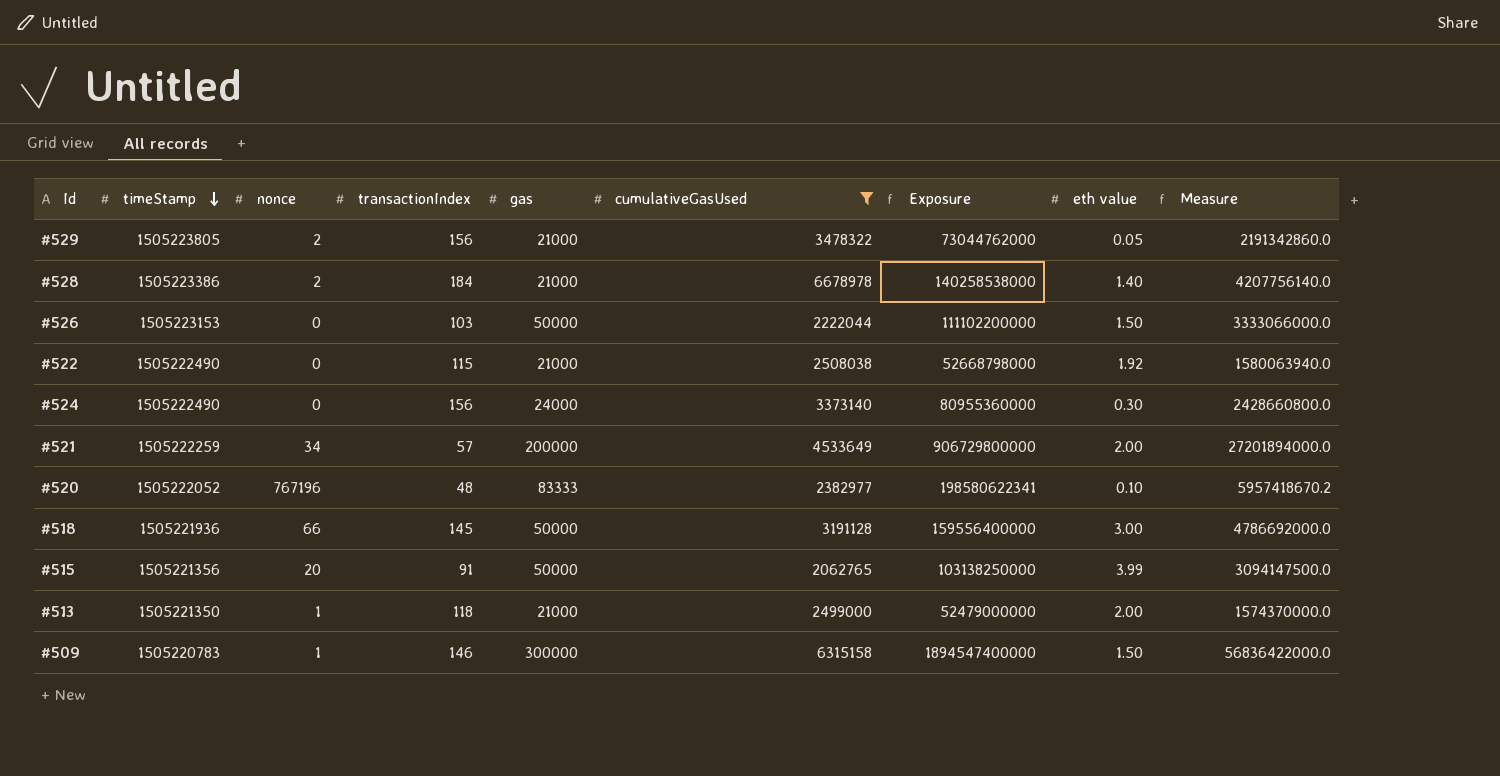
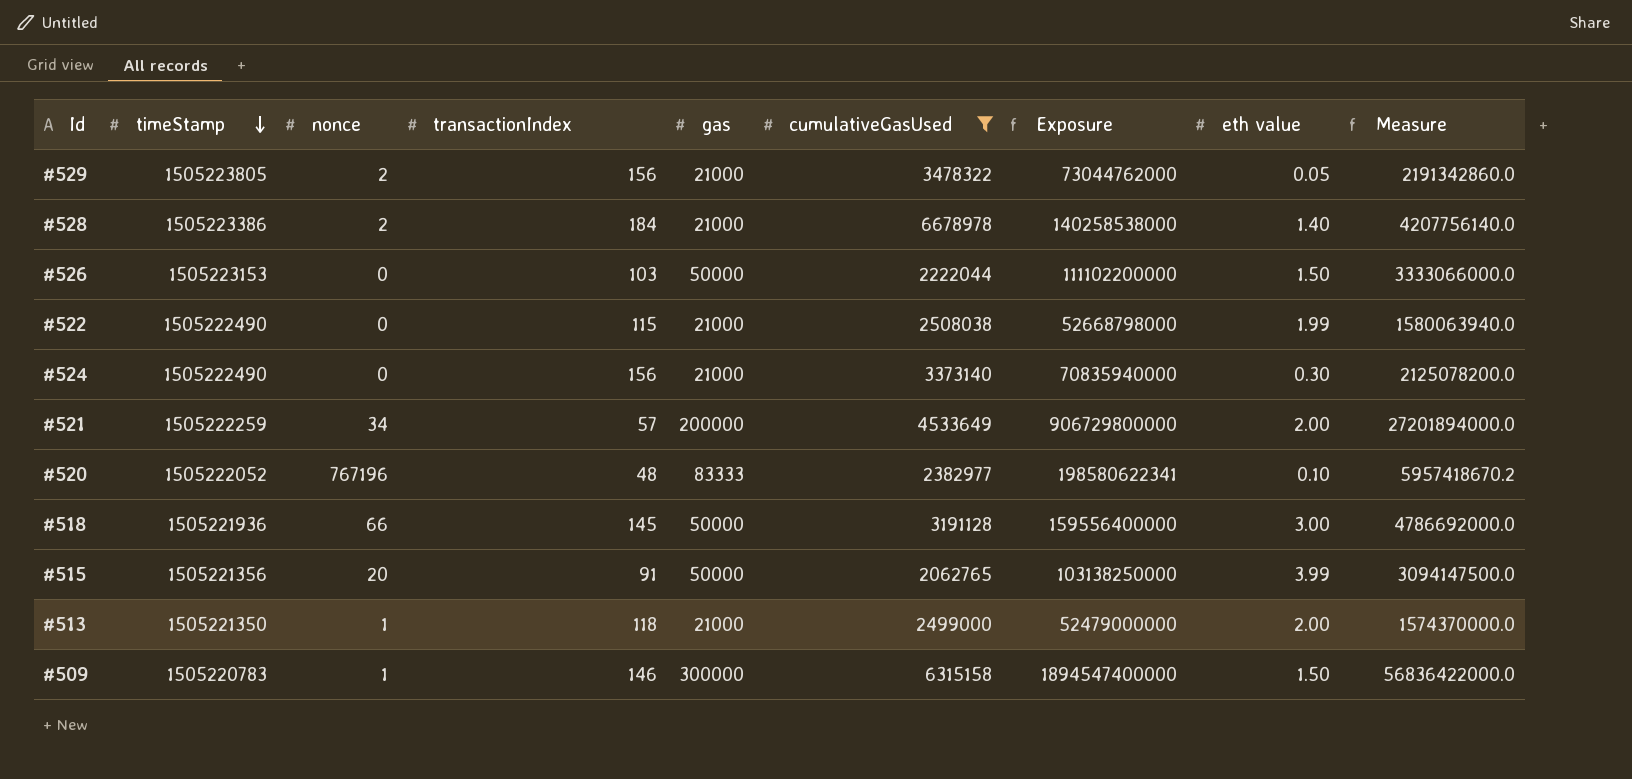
#522 | eth value: 1.92 -> 1.99
#524 | gas: 24000 -> 21000
#524 | Exposure: 80955360000 -> 70835940000
#524 | Measure: 2428660800.0 -> 2125078200.0

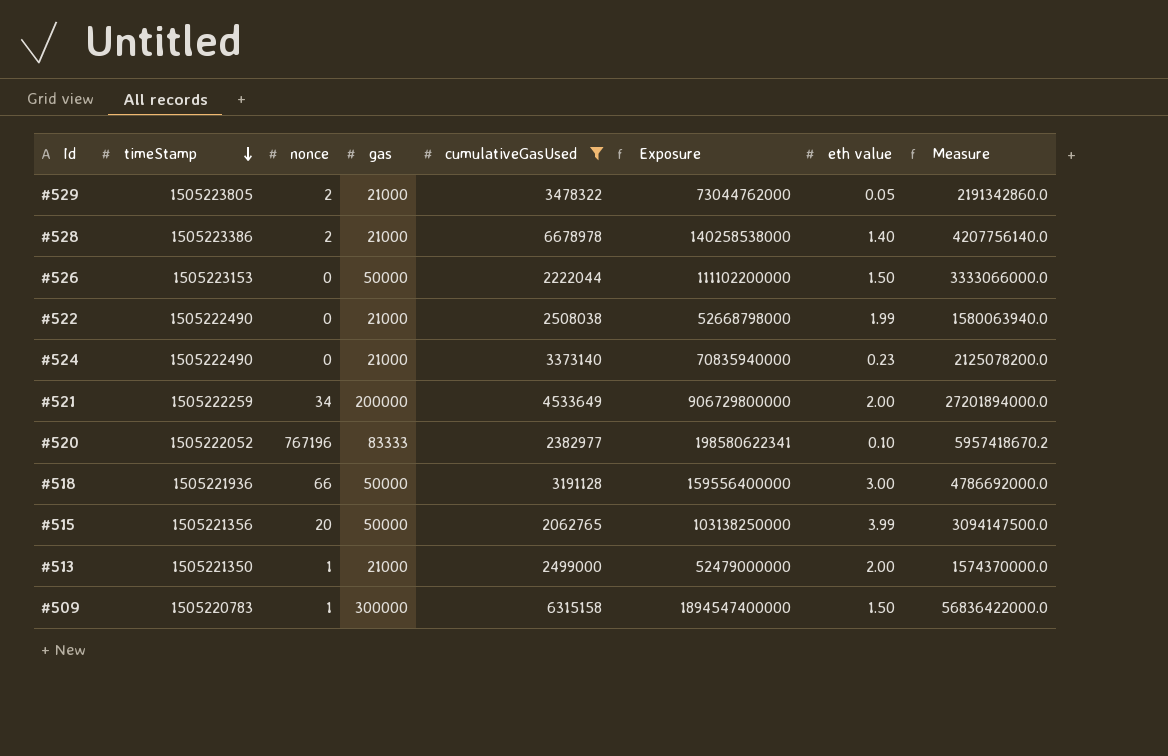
column transactionIndex | position: 4 -> none
#524 | eth value: 0.30 -> 0.23

